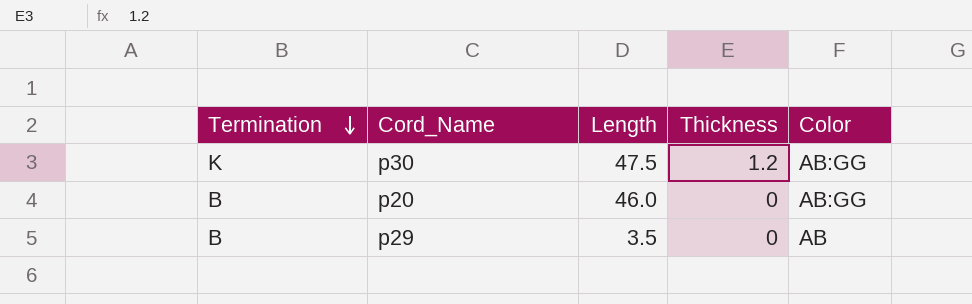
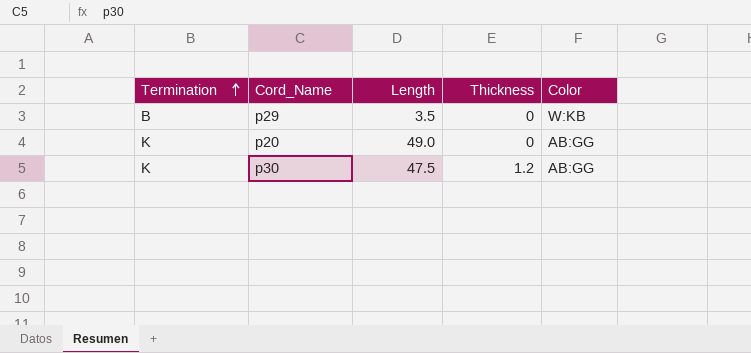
row order: Termination descending -> Termination ascending
p29 | Color: AB -> W:KB
p20 | Termination: B -> K
p20 | Length: 46.0 -> 49.0

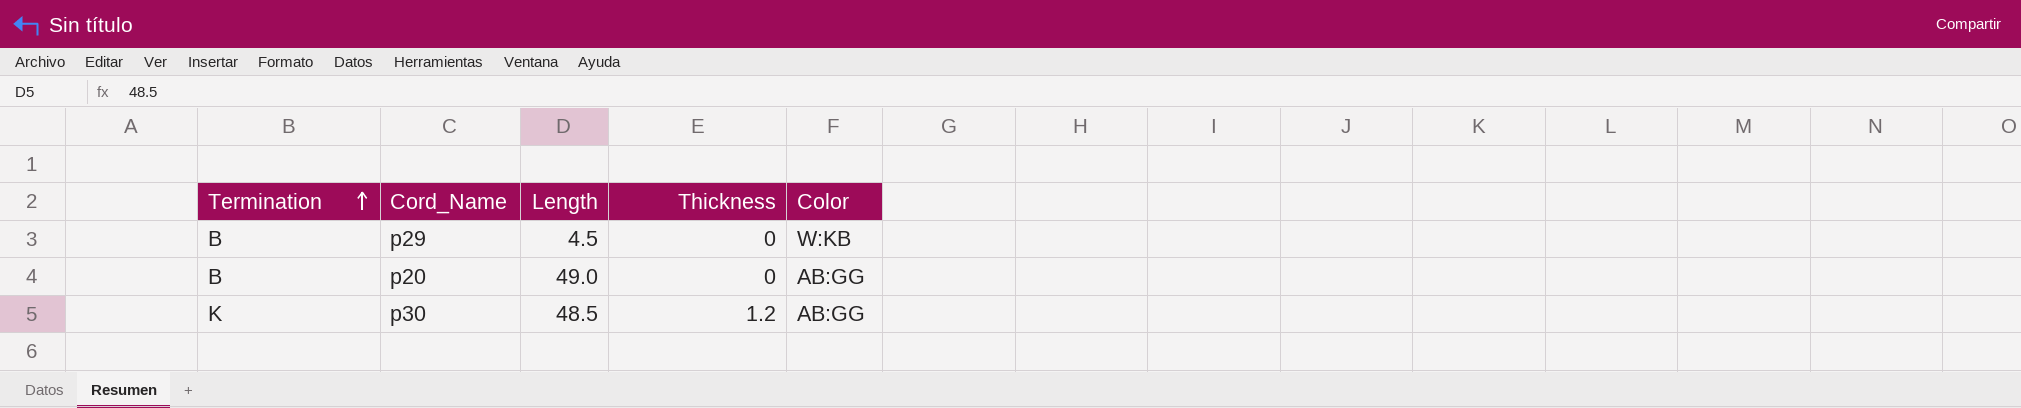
p29 | Length: 3.5 -> 4.5
p20 | Termination: K -> B
p30 | Length: 47.5 -> 48.5

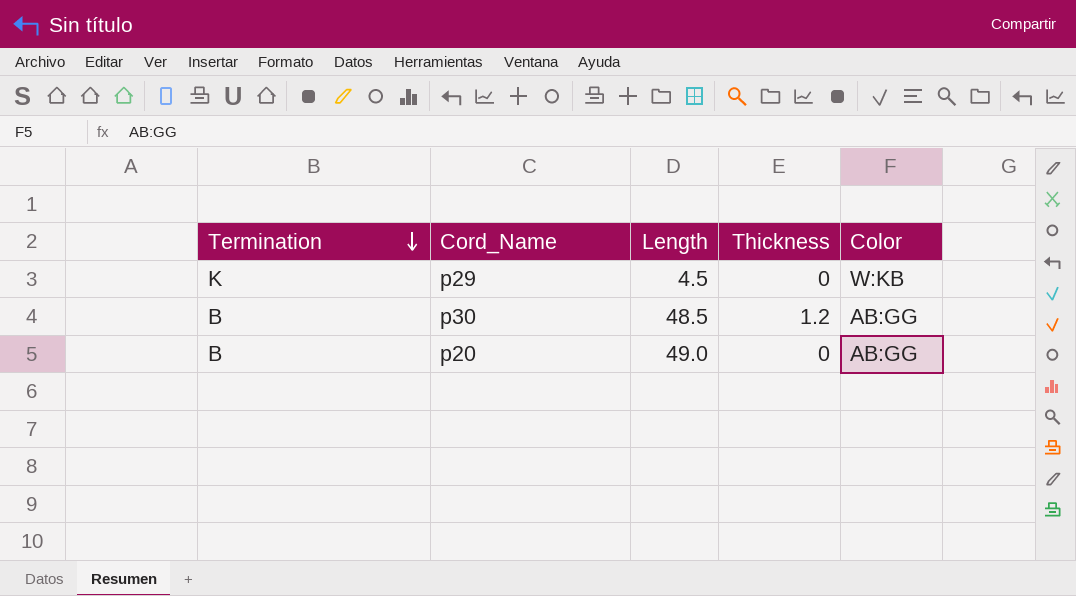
row order: Termination ascending -> Termination descending
p29 | Termination: B -> K
p30 | Termination: K -> B

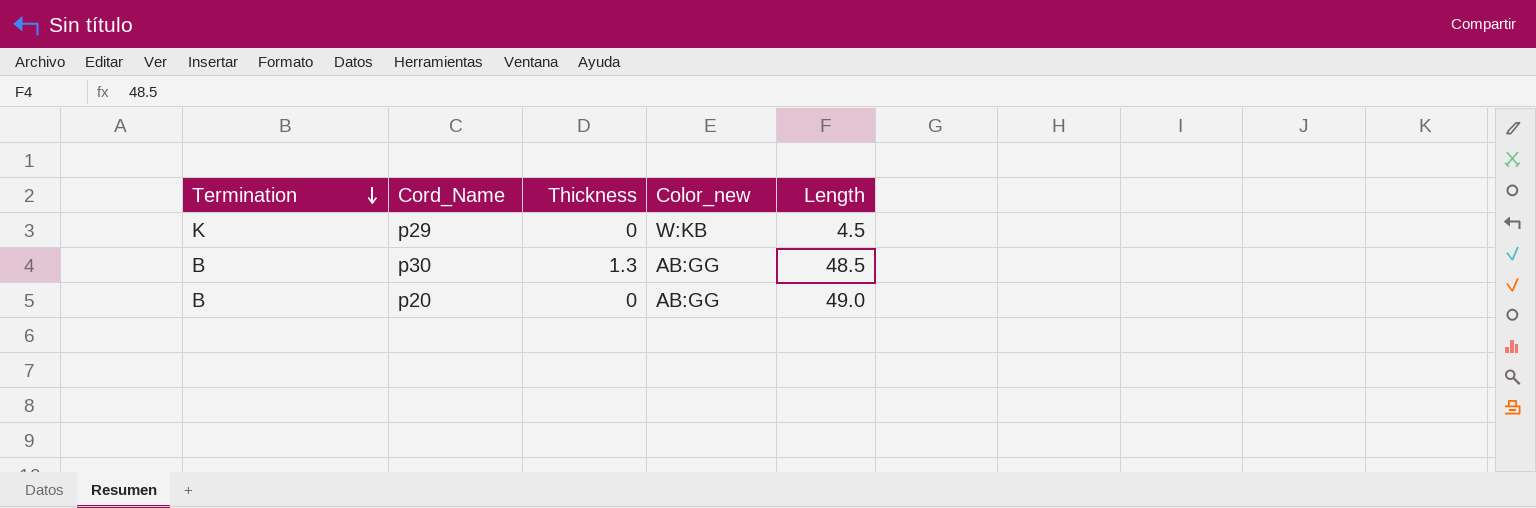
column name: Color -> Color_new
column Length | position: 3 -> 5
p30 | Thickness: 1.2 -> 1.3

